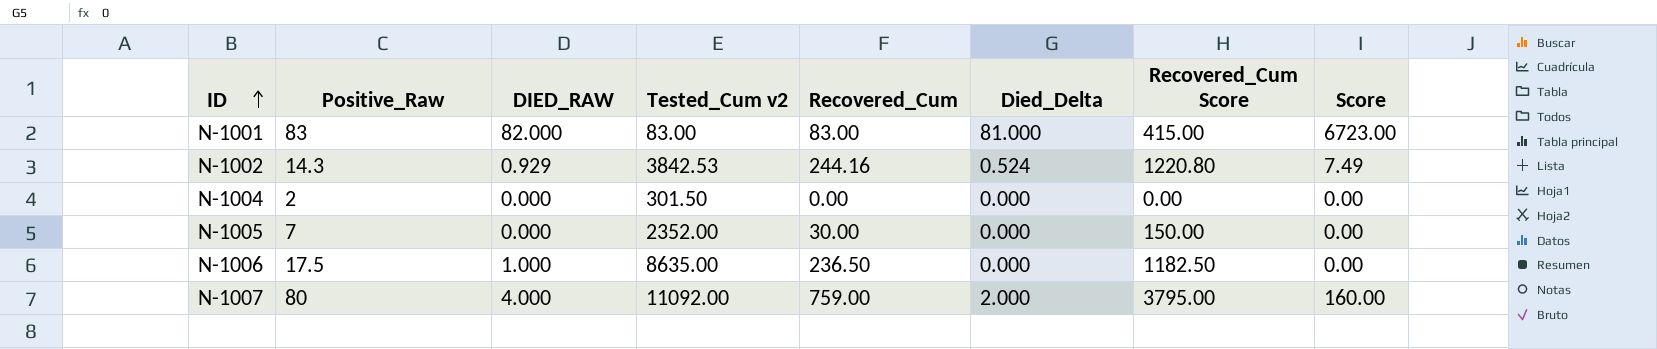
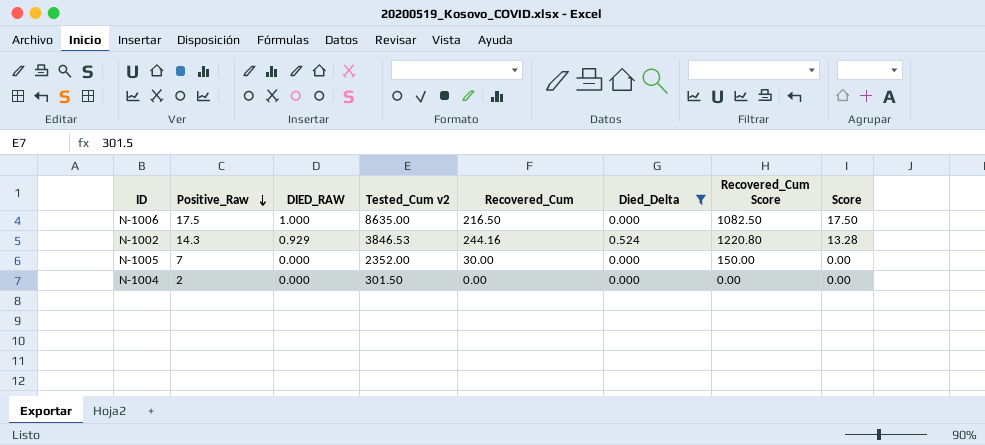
filter: none -> Died_Delta <= 0.524
row order: ID ascending -> Positive_Raw descending
column Score | formula: [Positive_Raw] * [Died_Delta] -> [Positive_Raw] * [DIED_RAW]
N-1006 | Recovered_Cum: 236.50 -> 216.50
N-1006 | Recovered_Cum Score: 1182.50 -> 1082.50
N-1002 | Tested_Cum v2: 3842.53 -> 3846.53

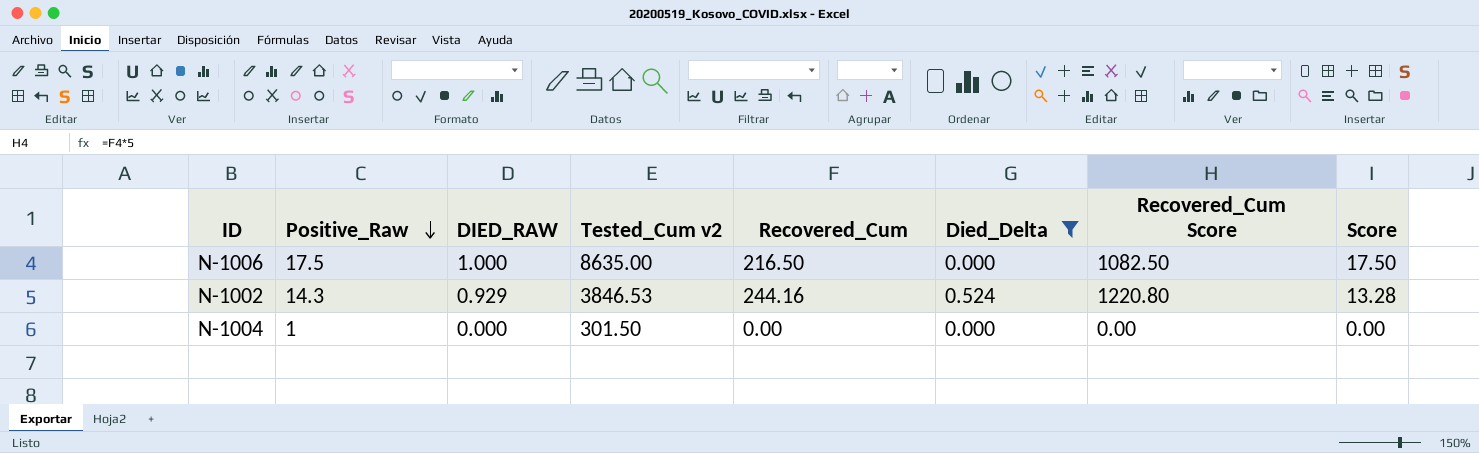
row N-1005: 7 | 0.000 | 2352.00 | 30.00 | 0.000 | 150.00 | 0.00 -> none
N-1004 | Positive_Raw: 2 -> 1

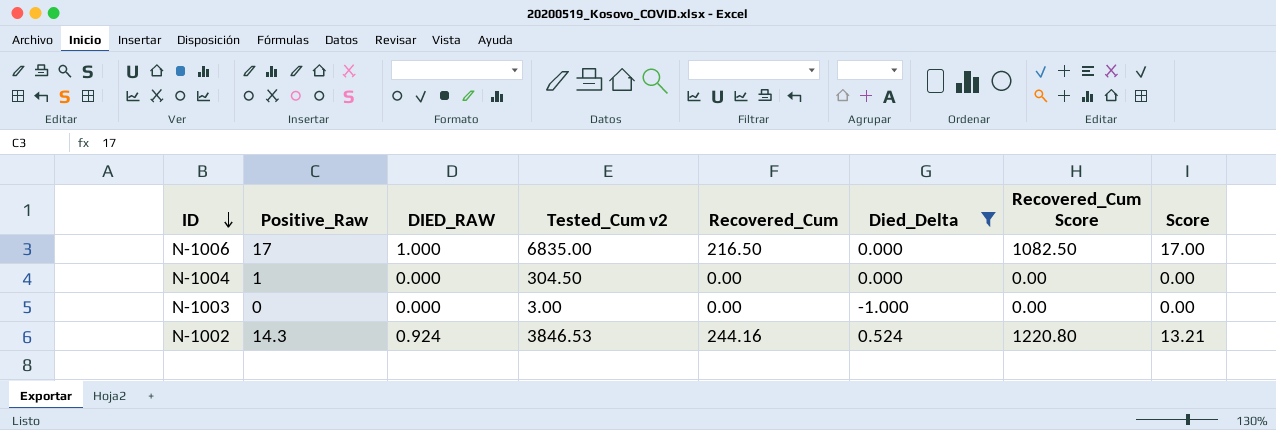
row order: Positive_Raw descending -> ID descending
N-1006 | Positive_Raw: 17.5 -> 17
N-1006 | Tested_Cum v2: 8635.00 -> 6835.00
N-1006 | Score: 17.50 -> 17.00
N-1004 | Tested_Cum v2: 301.50 -> 304.50
row N-1003: none -> 0 | 0.000 | 3.00 | 0.00 | -1.000 | 0.00 | 0.00
N-1002 | DIED_RAW: 0.929 -> 0.924
N-1002 | Score: 13.28 -> 13.21

